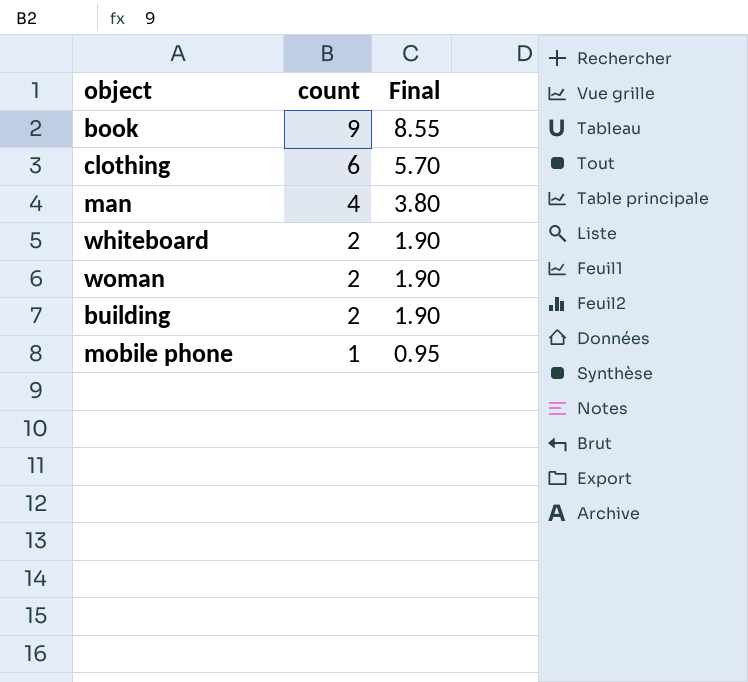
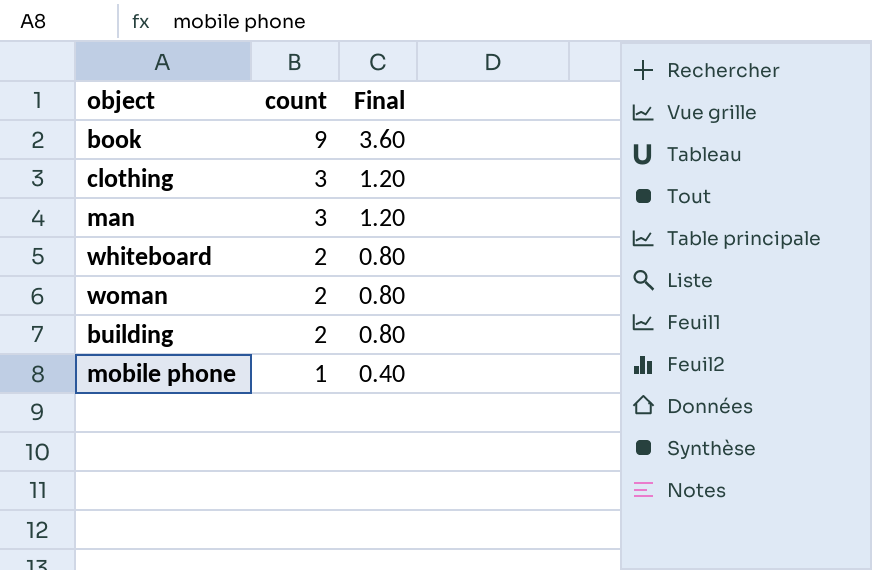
column Final | formula: [count] * 0.95 -> [count] * 0.4
clothing | count: 6 -> 3
man | count: 4 -> 3

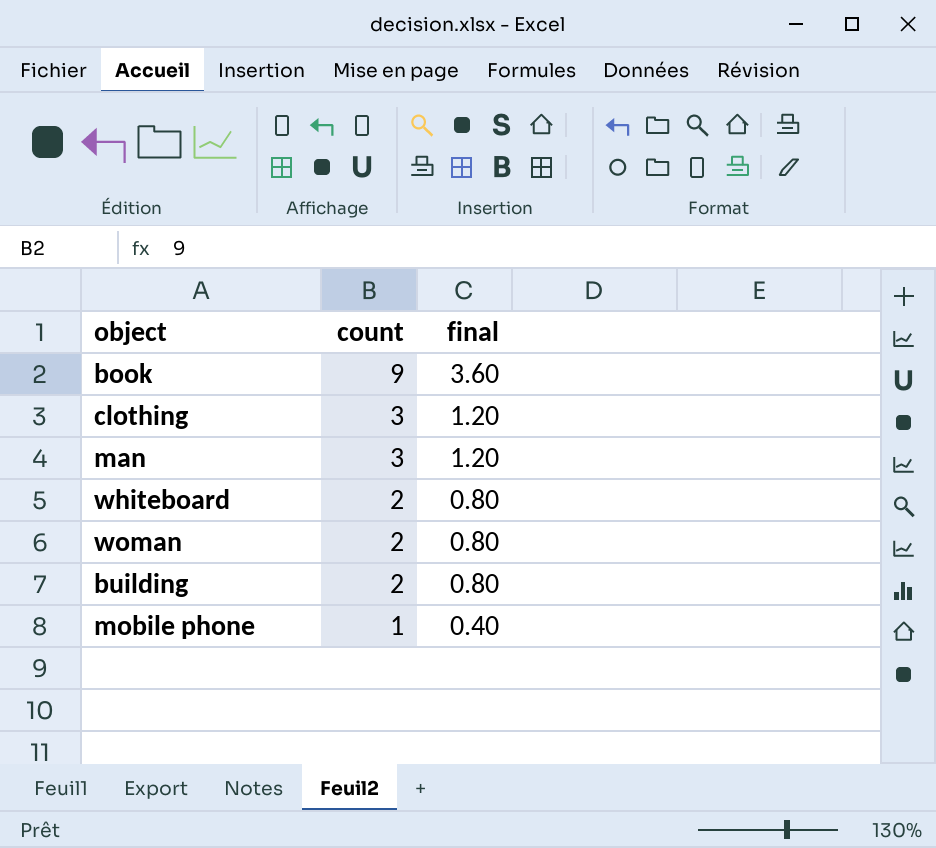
column name: Final -> final

